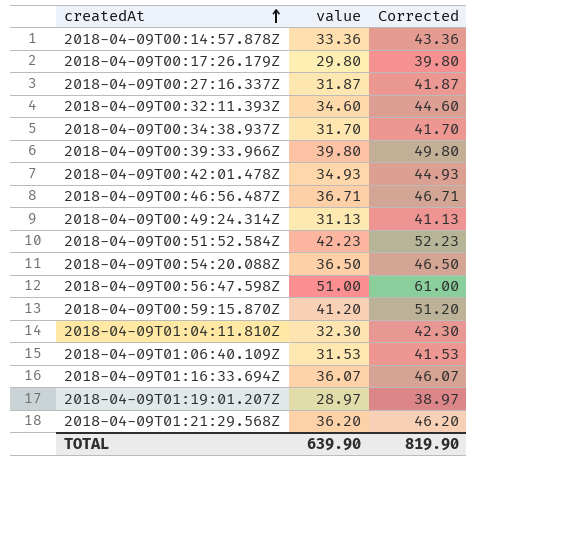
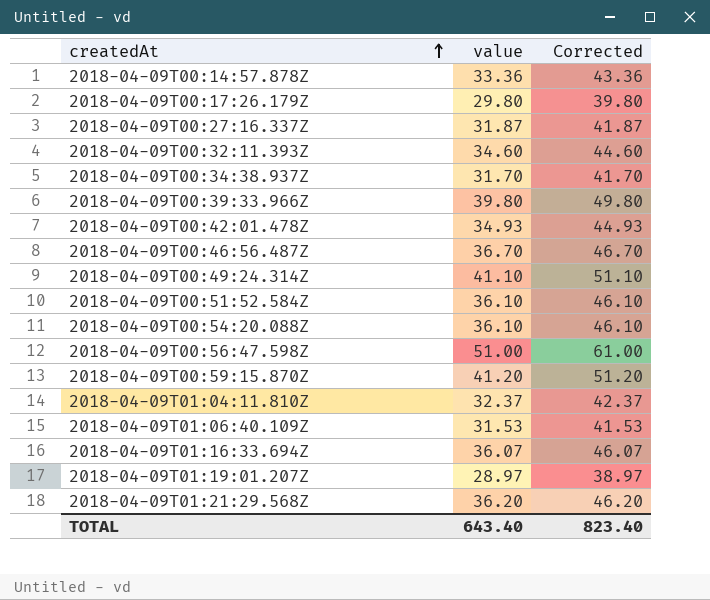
2018-04-09T00:46:56.487Z | value: 36.71 -> 36.70
2018-04-09T00:46:56.487Z | Corrected: 46.71 -> 46.70
2018-04-09T00:49:24.314Z | value: 31.13 -> 41.10
2018-04-09T00:49:24.314Z | Corrected: 41.13 -> 51.10
2018-04-09T00:51:52.584Z | value: 42.23 -> 36.10
2018-04-09T00:51:52.584Z | Corrected: 52.23 -> 46.10
2018-04-09T00:54:20.088Z | value: 36.50 -> 36.10
2018-04-09T00:54:20.088Z | Corrected: 46.50 -> 46.10
2018-04-09T01:04:11.810Z | value: 32.30 -> 32.37
2018-04-09T01:04:11.810Z | Corrected: 42.30 -> 42.37
TOTAL | value: 639.90 -> 643.40
TOTAL | Corrected: 819.90 -> 823.40

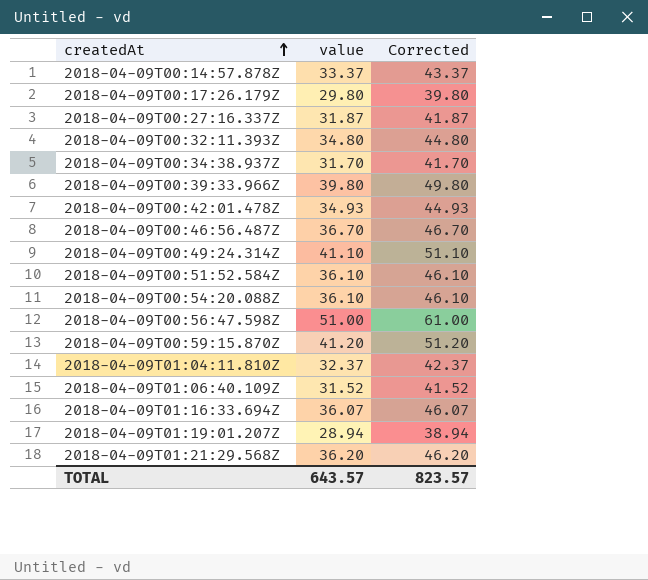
2018-04-09T00:14:57.878Z | value: 33.36 -> 33.37
2018-04-09T00:14:57.878Z | Corrected: 43.36 -> 43.37
2018-04-09T00:32:11.393Z | value: 34.60 -> 34.80
2018-04-09T00:32:11.393Z | Corrected: 44.60 -> 44.80
2018-04-09T01:06:40.109Z | value: 31.53 -> 31.52
2018-04-09T01:06:40.109Z | Corrected: 41.53 -> 41.52
2018-04-09T01:19:01.207Z | value: 28.97 -> 28.94
2018-04-09T01:19:01.207Z | Corrected: 38.97 -> 38.94
TOTAL | value: 643.40 -> 643.57
TOTAL | Corrected: 823.40 -> 823.57

